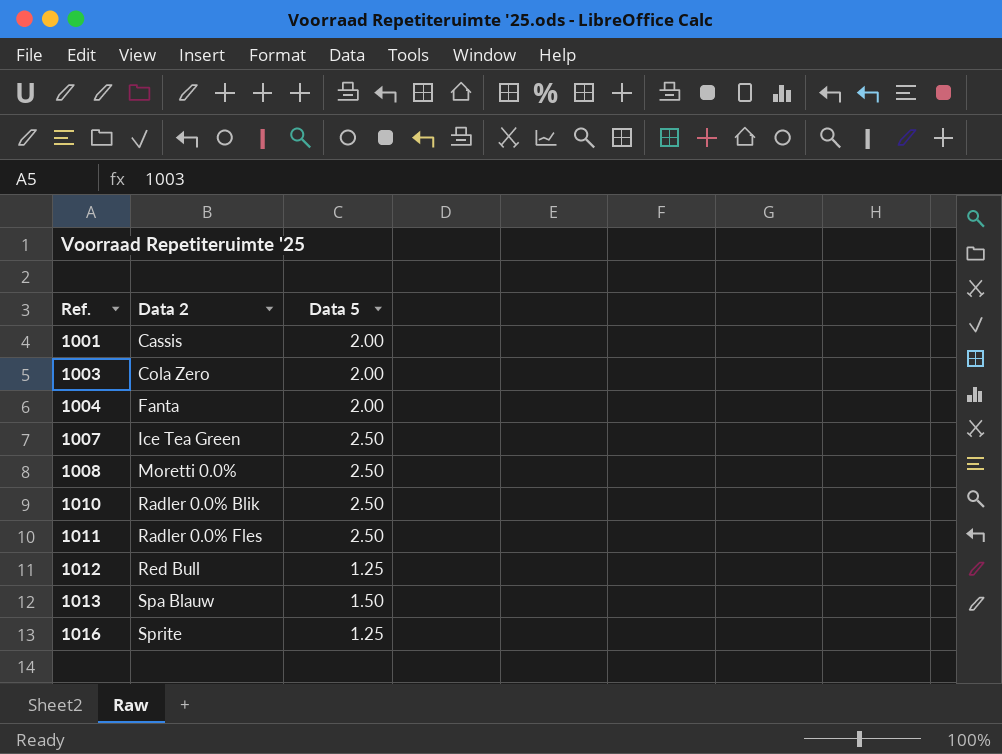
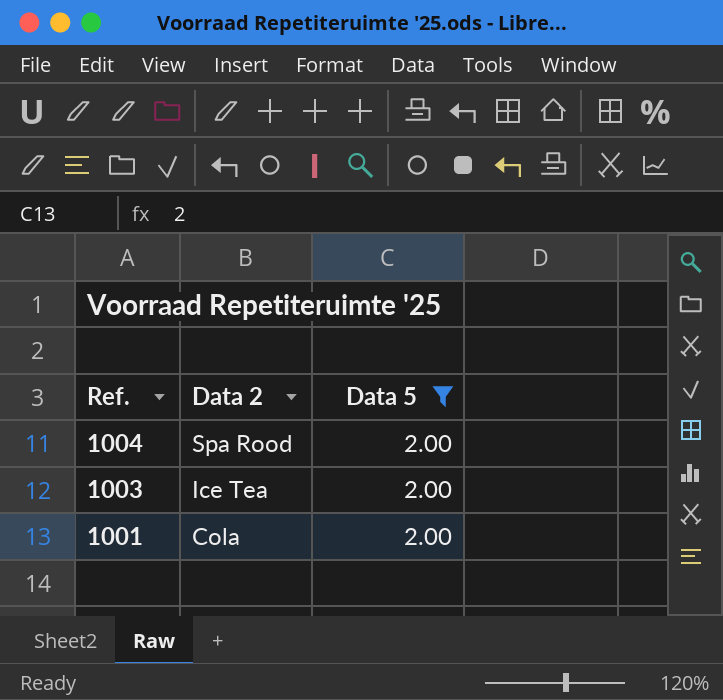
filter: none -> Data 5 = 2.00
row order: Ref. ascending -> Ref. descending
1004 | Data 2: Fanta -> Spa Rood
1003 | Data 2: Cola Zero -> Ice Tea
1001 | Data 2: Cassis -> Cola

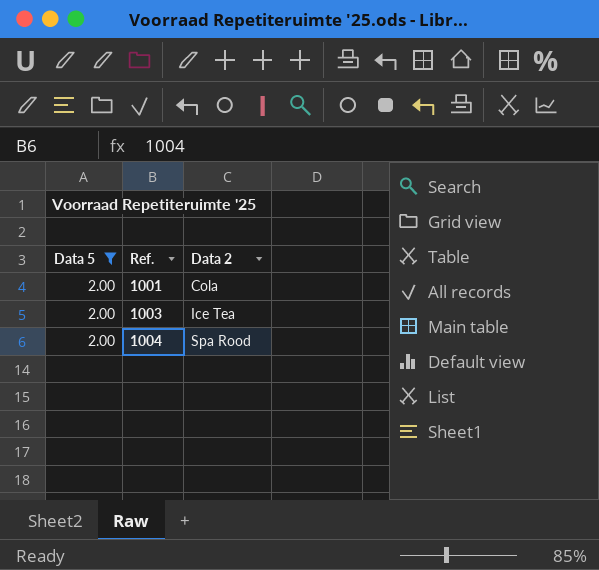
row order: Ref. descending -> Ref. ascending
column Data 5 | position: 3 -> 1

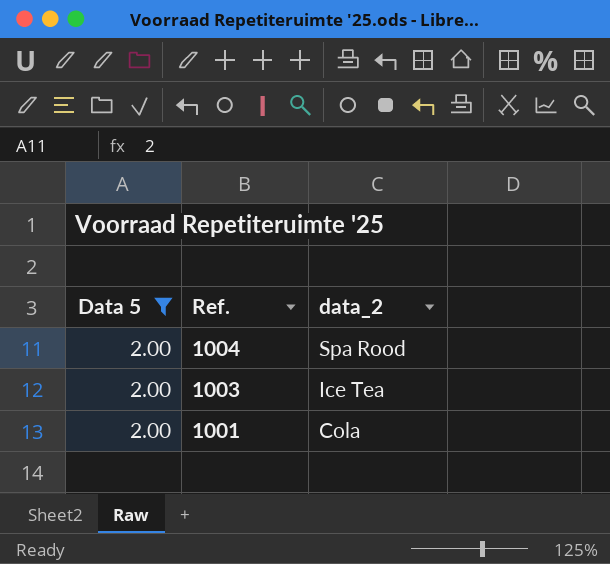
row order: Ref. ascending -> Ref. descending
column name: Data 2 -> data_2

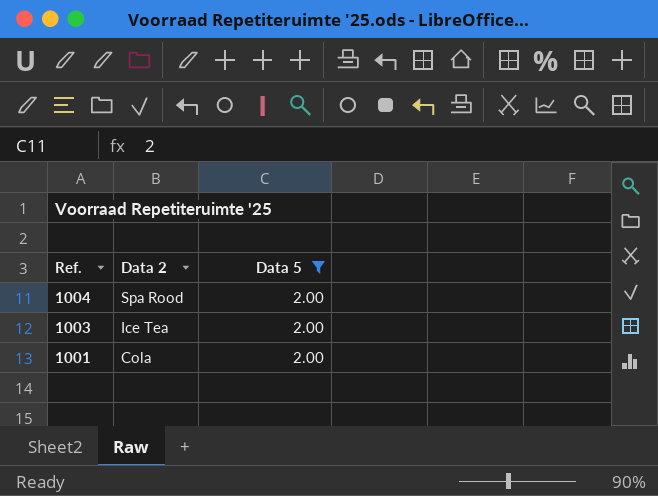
column name: data_2 -> Data 2
column Data 5 | position: 1 -> 3

